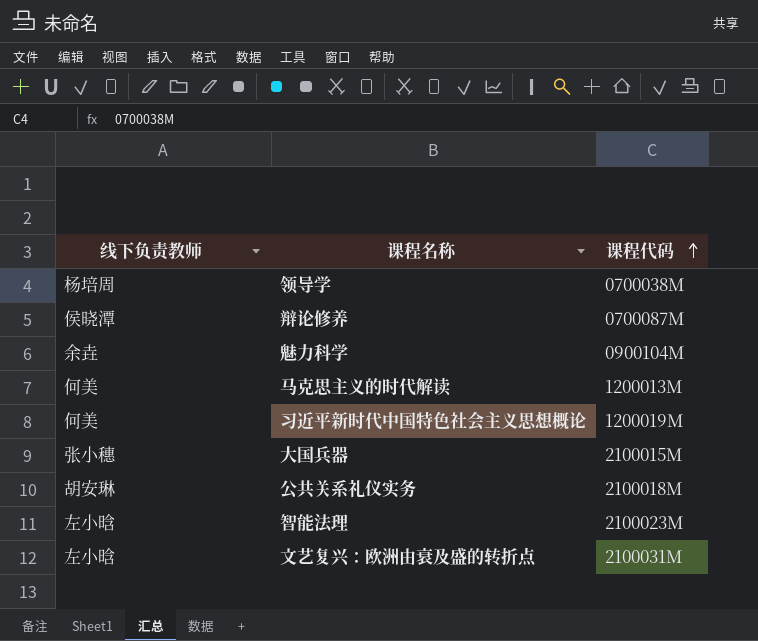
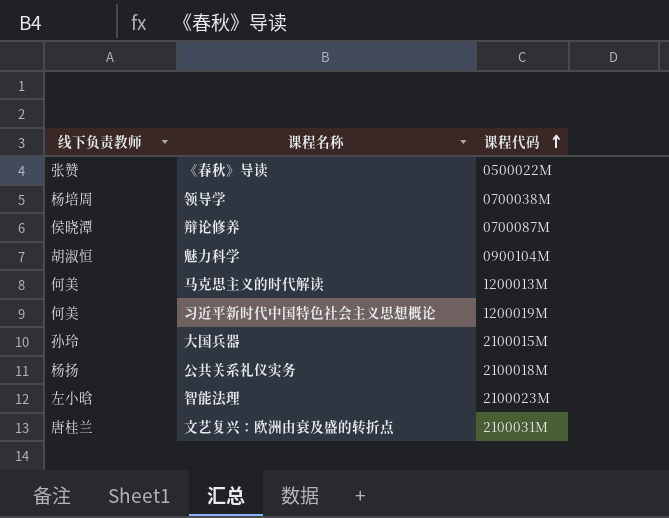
row 《春秋》导读: none -> 张赞 | 0500022M
魅力科学 | 线下负责教师: 余垚 -> 胡淑恒
大国兵器 | 线下负责教师: 张小穗 -> 孙玲
公共关系礼仪实务 | 线下负责教师: 胡安琳 -> 杨扬
文艺复兴：欧洲由衰及盛的转折点 | 线下负责教师: 左小晗 -> 唐桂兰

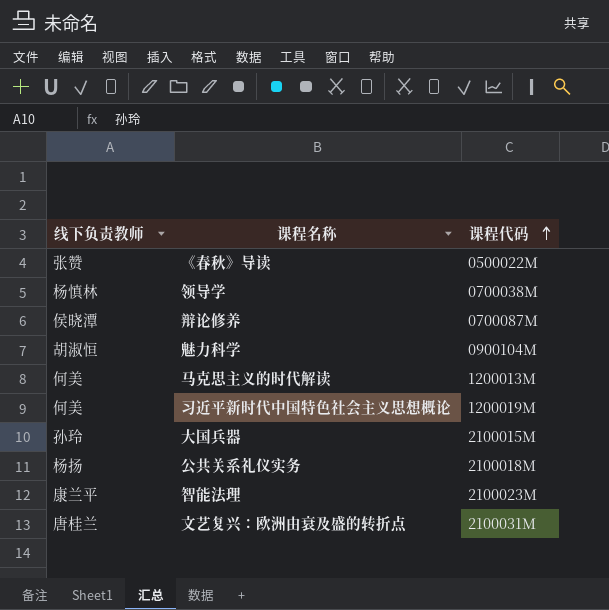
领导学 | 线下负责教师: 杨培周 -> 杨慎林
智能法理 | 线下负责教师: 左小晗 -> 康兰平

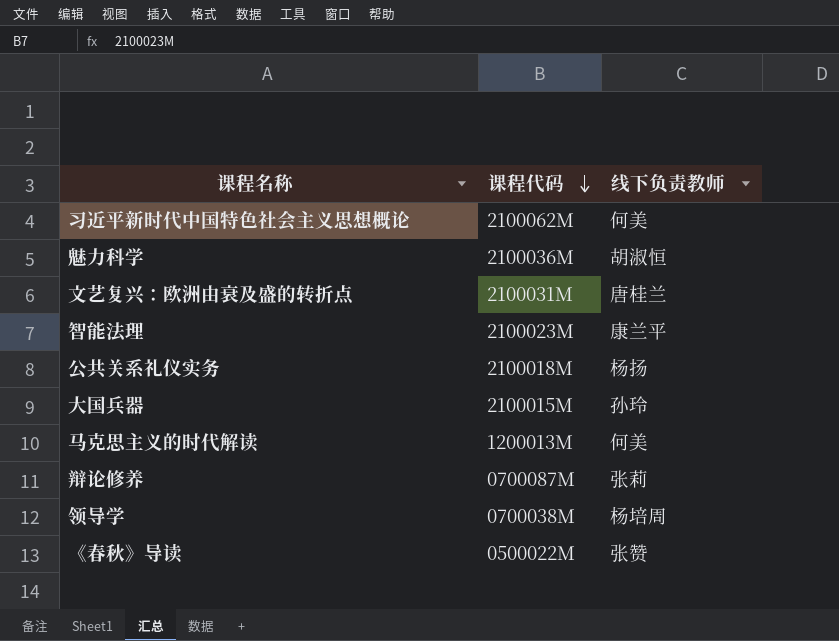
row order: 课程代码 ascending -> 课程代码 descending
column 线下负责教师 | position: 1 -> 3
习近平新时代中国特色社会主义思想概论 | 课程代码: 1200019M -> 2100062M
魅力科学 | 课程代码: 0900104M -> 2100036M
辩论修养 | 线下负责教师: 侯晓潭 -> 张莉
领导学 | 线下负责教师: 杨慎林 -> 杨培周

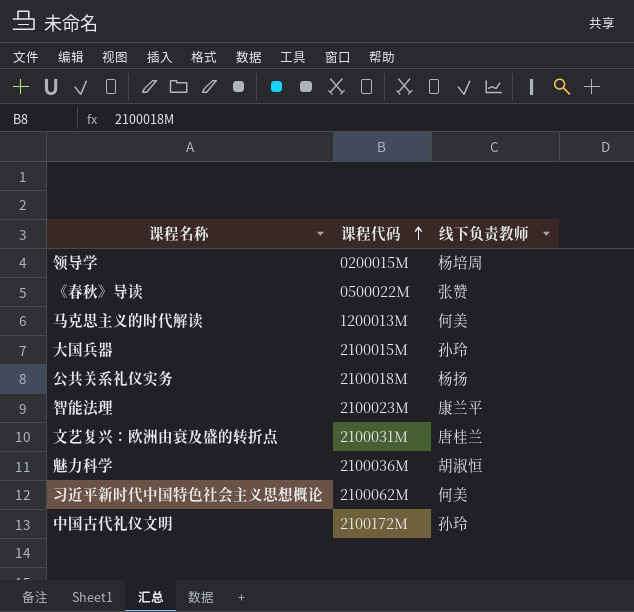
row order: 课程代码 descending -> 课程代码 ascending
row 辩论修养: 0700087M | 张莉 -> none
领导学 | 课程代码: 0700038M -> 0200015M
row 中国古代礼仪文明: none -> 2100172M | 孙玲

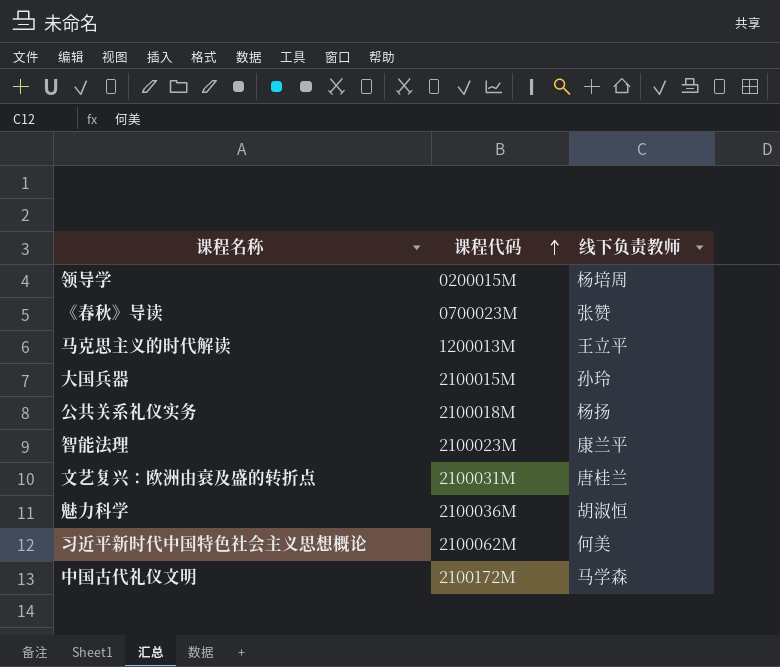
《春秋》导读 | 课程代码: 0500022M -> 0700023M
马克思主义的时代解读 | 线下负责教师: 何美 -> 王立平
中国古代礼仪文明 | 线下负责教师: 孙玲 -> 马学森

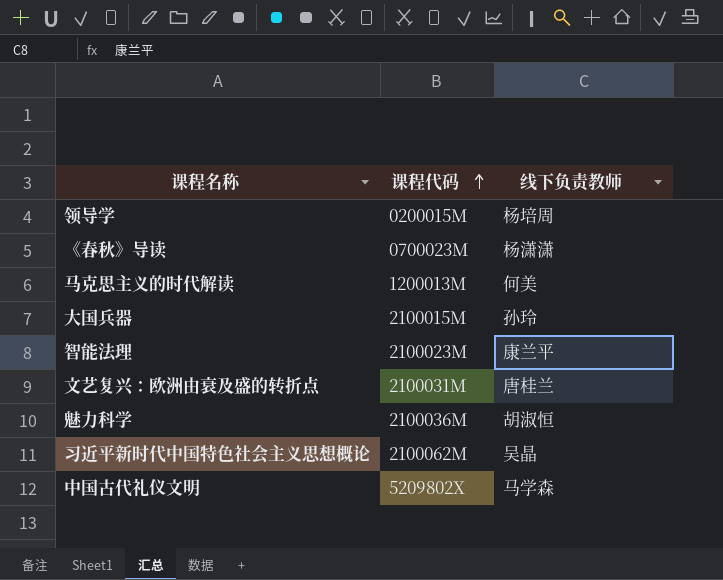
row 公共关系礼仪实务: 2100018M | 杨扬 -> none
《春秋》导读 | 线下负责教师: 张赞 -> 杨潇潇
马克思主义的时代解读 | 线下负责教师: 王立平 -> 何美
习近平新时代中国特色社会主义思想概论 | 线下负责教师: 何美 -> 吴晶
中国古代礼仪文明 | 课程代码: 2100172M -> 5209802X

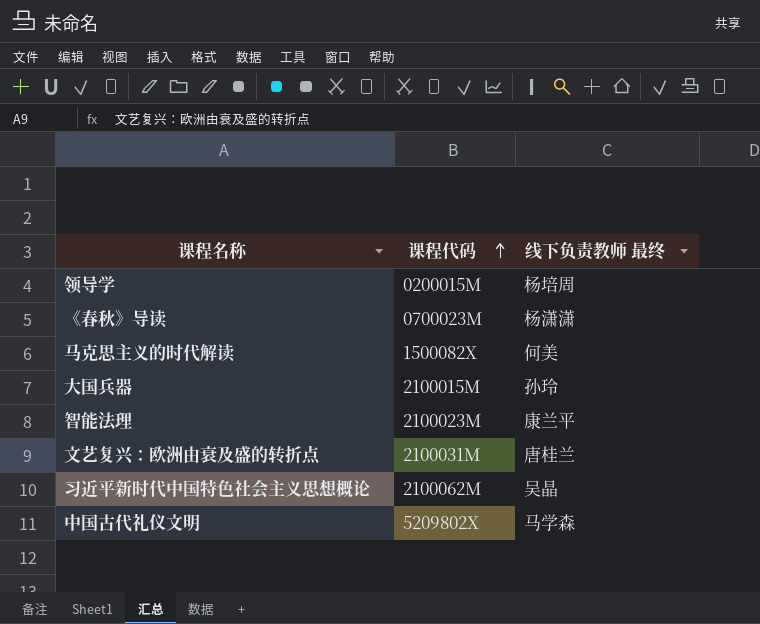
column name: 线下负责教师 -> 线下负责教师 最终
row 魅力科学: 2100036M | 胡淑恒 -> none
马克思主义的时代解读 | 课程代码: 1200013M -> 1500082X

